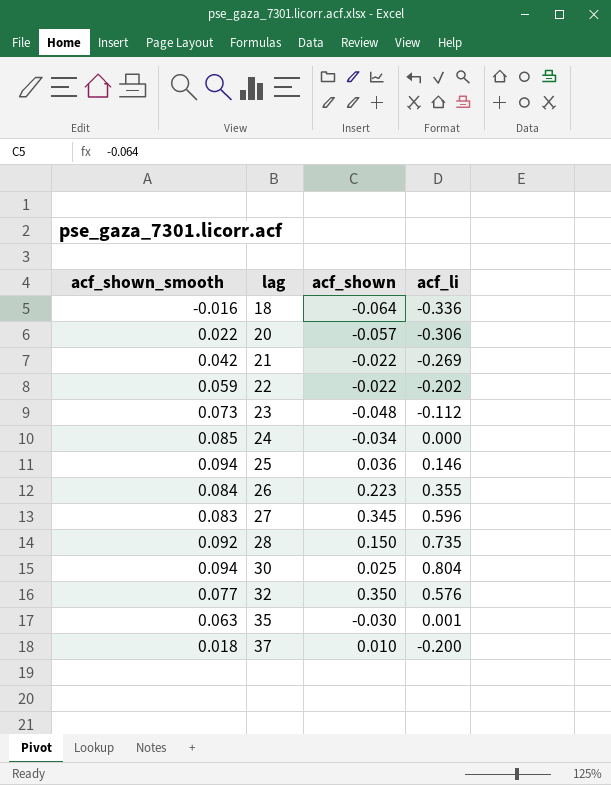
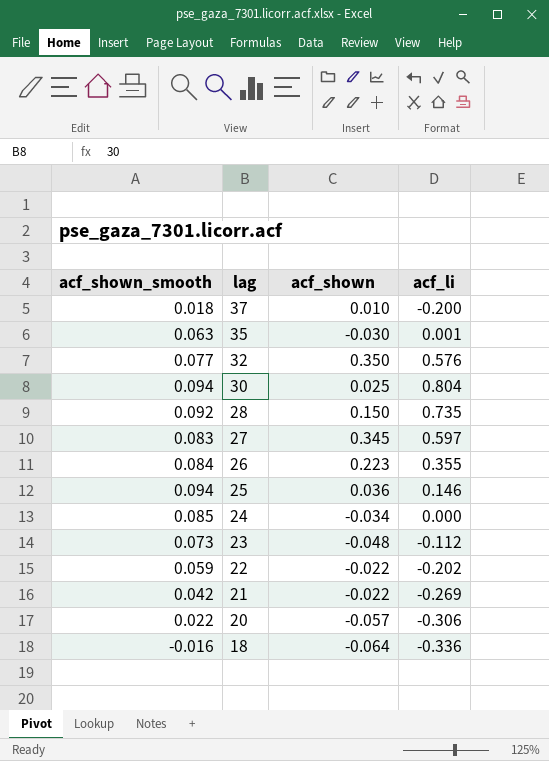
row order: lag ascending -> lag descending
27 | acf_li: 0.596 -> 0.597

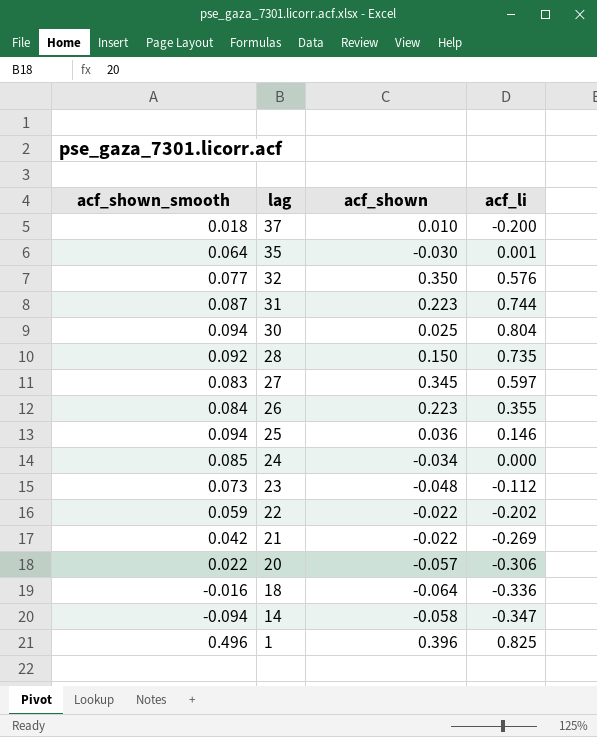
35 | acf_shown_smooth: 0.063 -> 0.064
row 31: none -> 0.087 | 0.223 | 0.744
row 14: none -> -0.094 | -0.058 | -0.347
row 1: none -> 0.496 | 0.396 | 0.825

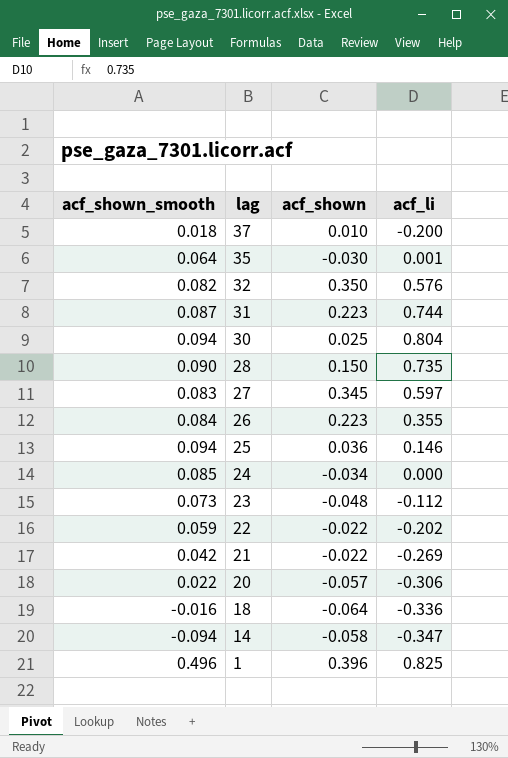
32 | acf_shown_smooth: 0.077 -> 0.082
28 | acf_shown_smooth: 0.092 -> 0.090

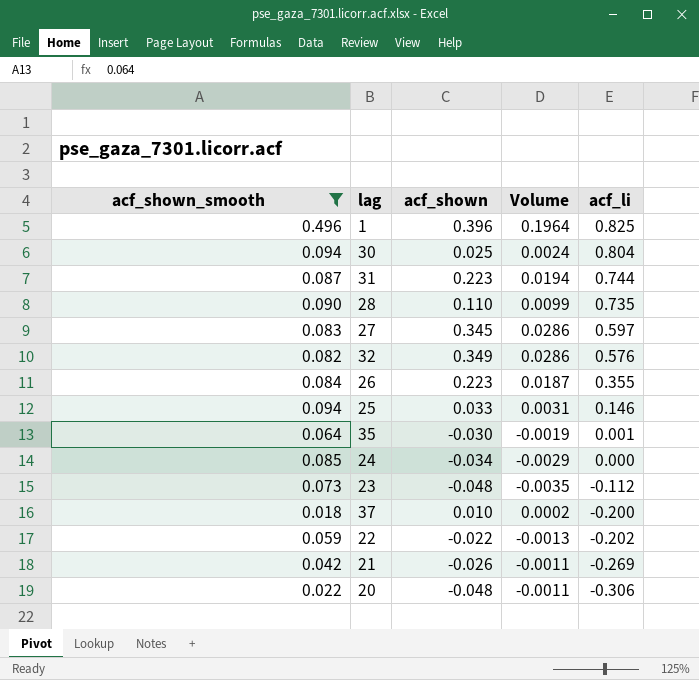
filter: none -> acf_shown_smooth >= 0.018
row order: lag descending -> acf_li descending
column Volume | formula: none -> [acf_shown_smooth] * [acf_shown]
28 | acf_shown: 0.150 -> 0.110
32 | acf_shown: 0.350 -> 0.349
25 | acf_shown: 0.036 -> 0.033
21 | acf_shown: -0.022 -> -0.026
20 | acf_shown: -0.057 -> -0.048

